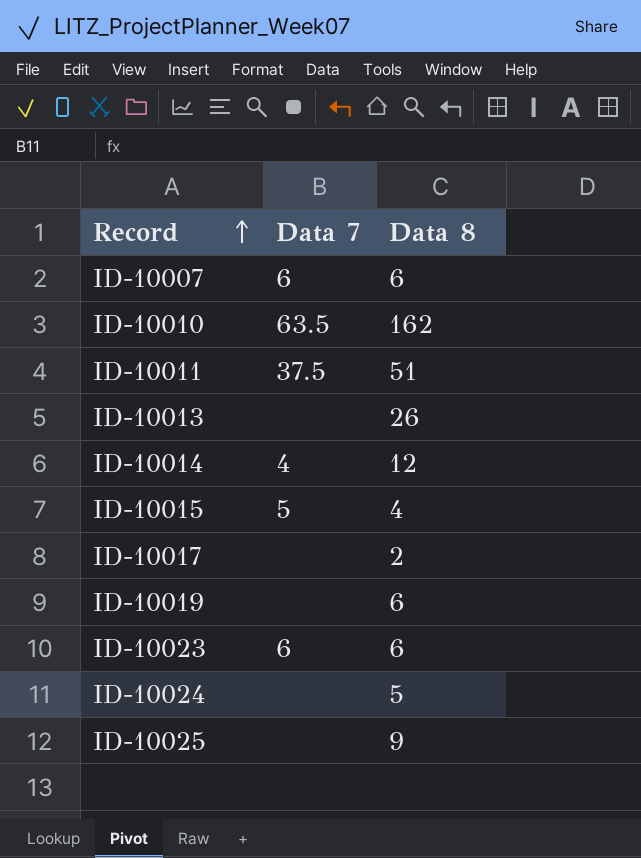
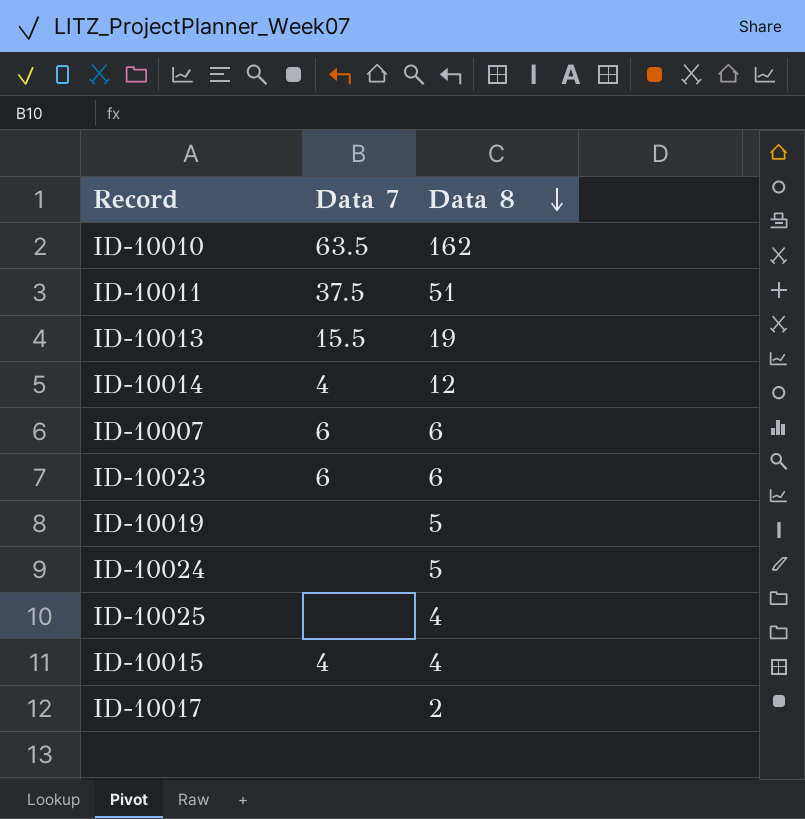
row order: Record ascending -> Data 8 descending
ID-10013 | Data 7: none -> 15.5
ID-10013 | Data 8: 26 -> 19
ID-10019 | Data 8: 6 -> 5
ID-10025 | Data 8: 9 -> 4
ID-10015 | Data 7: 5 -> 4

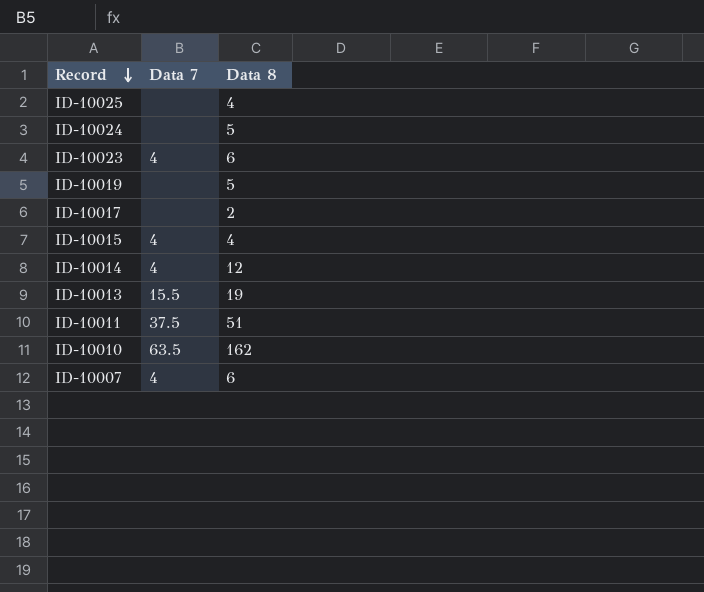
row order: Data 8 descending -> Record descending
ID-10023 | Data 7: 6 -> 4
ID-10007 | Data 7: 6 -> 4

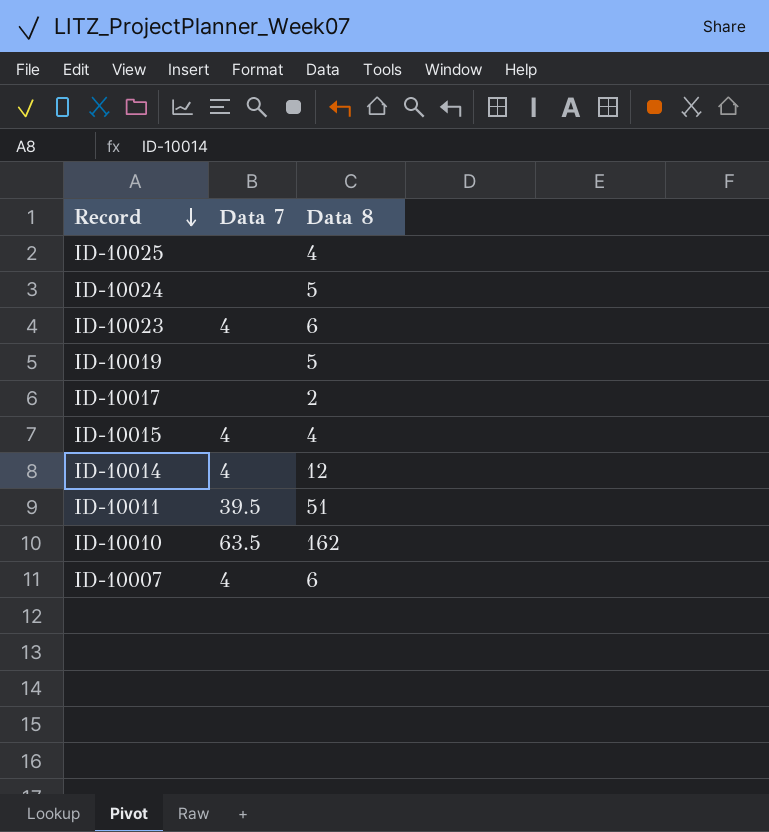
row ID-10013: 15.5 | 19 -> none
ID-10011 | Data 7: 37.5 -> 39.5

